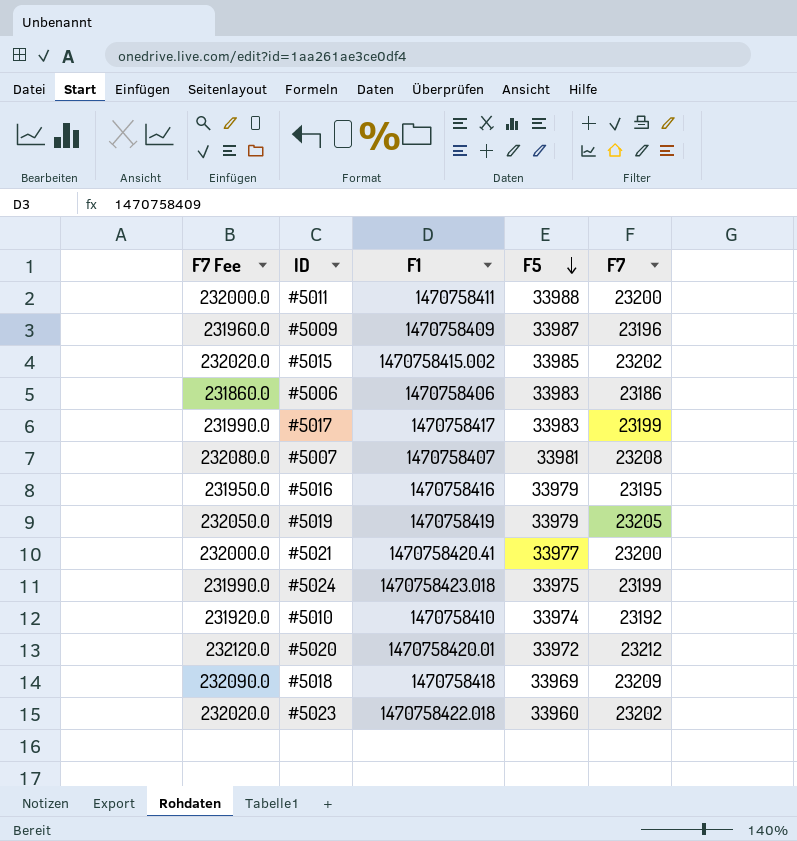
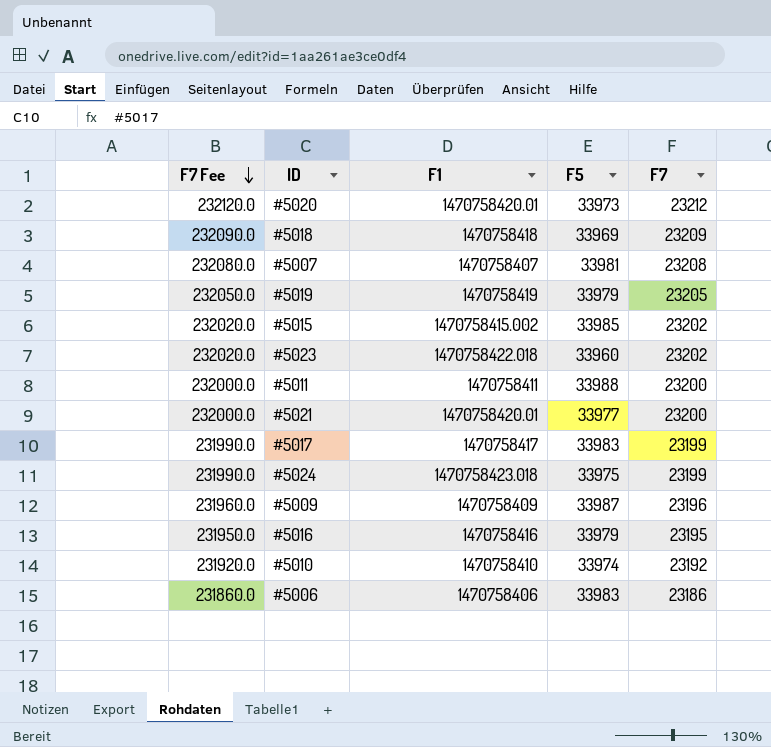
row order: F5 descending -> F7 Fee descending
#5020 | F5: 33972 -> 33973
#5021 | F1: 1470758420.41 -> 1470758420.01

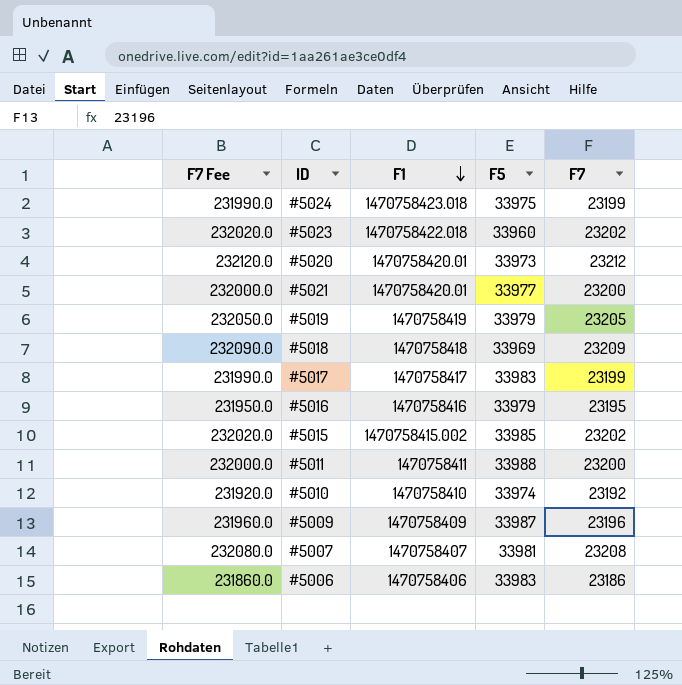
row order: F7 Fee descending -> F1 descending

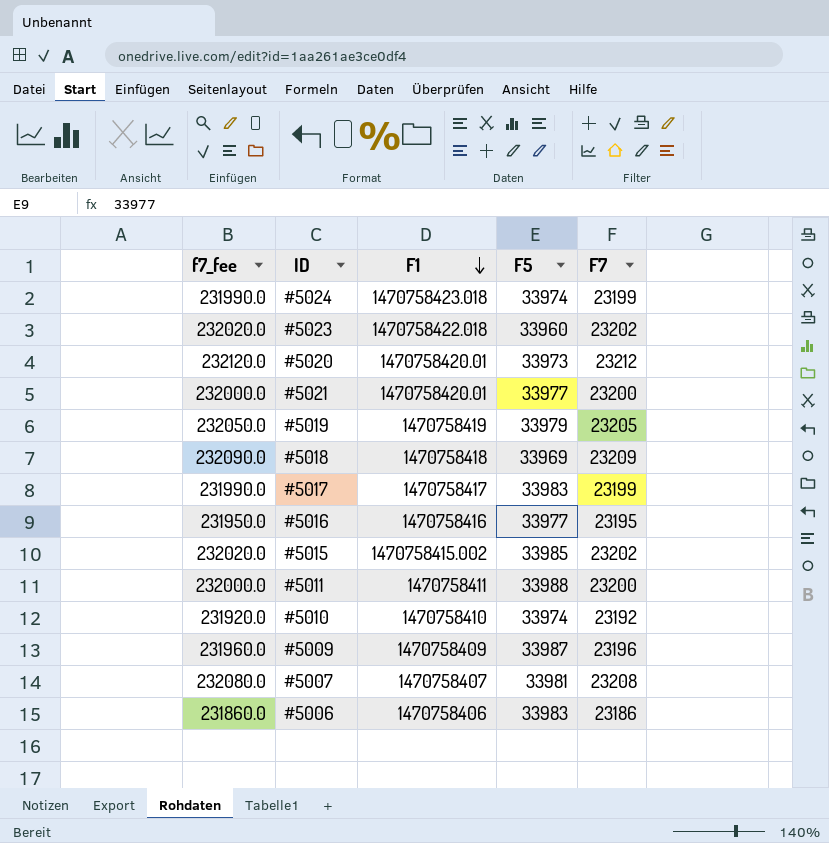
column name: F7 Fee -> f7_fee
#5024 | F5: 33975 -> 33974
#5016 | F5: 33979 -> 33977

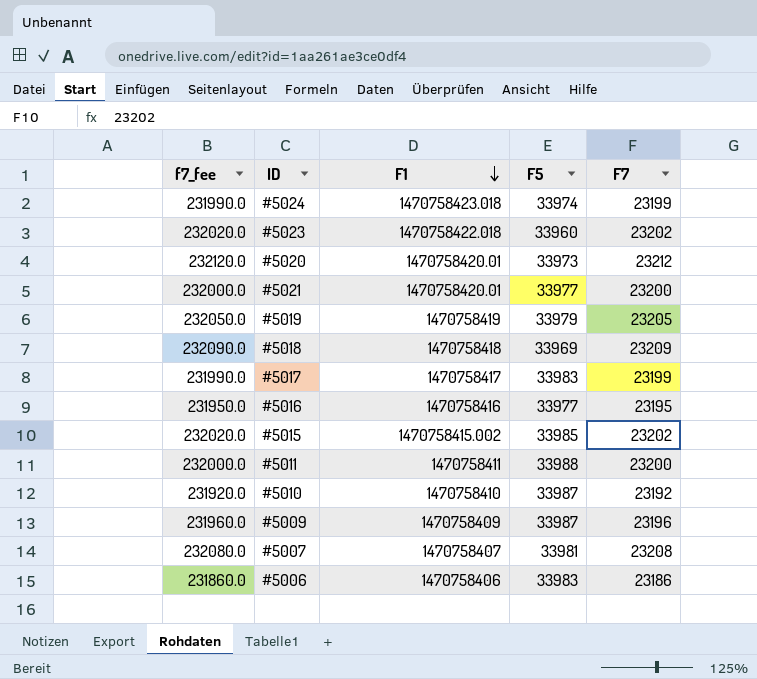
#5010 | F5: 33974 -> 33987

